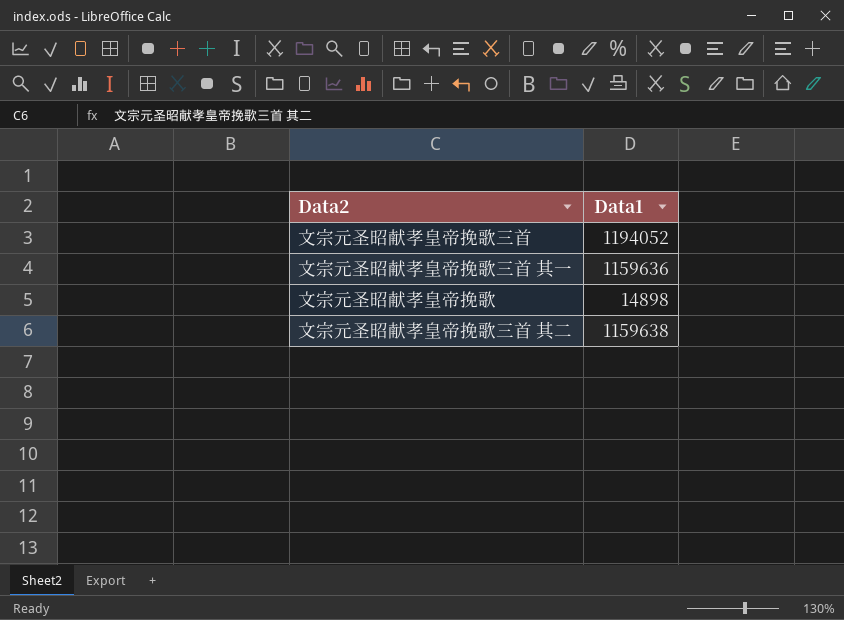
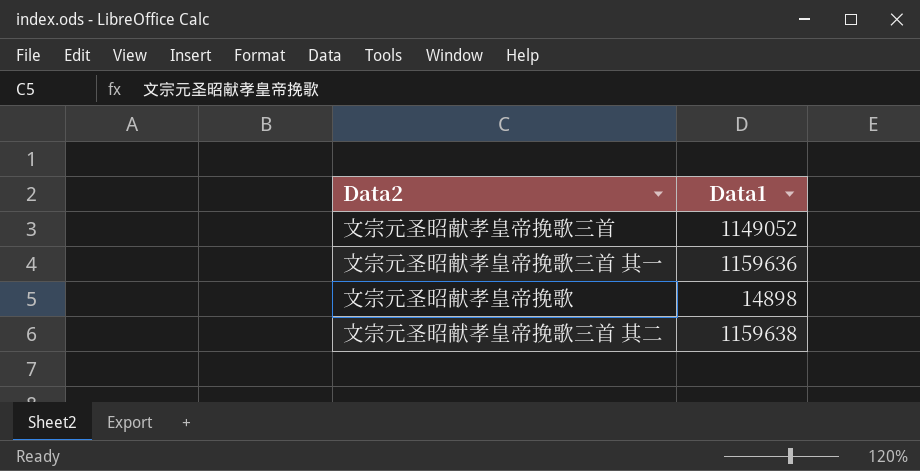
文宗元圣昭献孝皇帝挽歌三首 | Data1: 1194052 -> 1149052

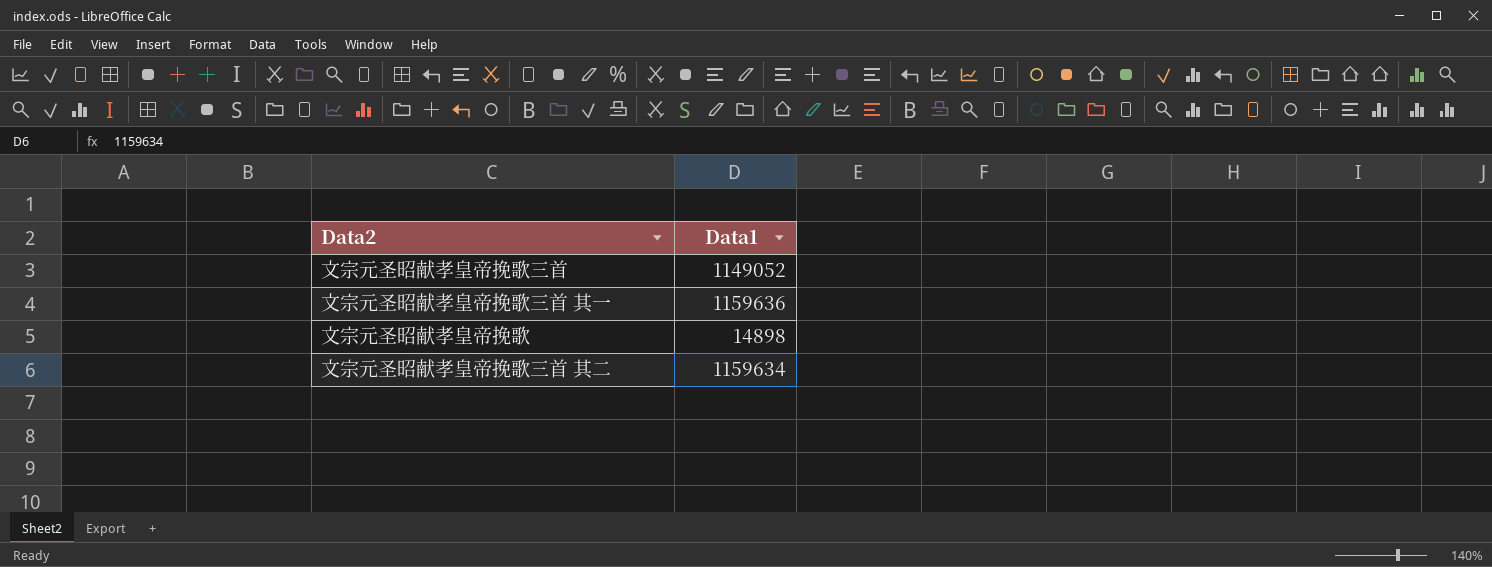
文宗元圣昭献孝皇帝挽歌三首 其二 | Data1: 1159638 -> 1159634

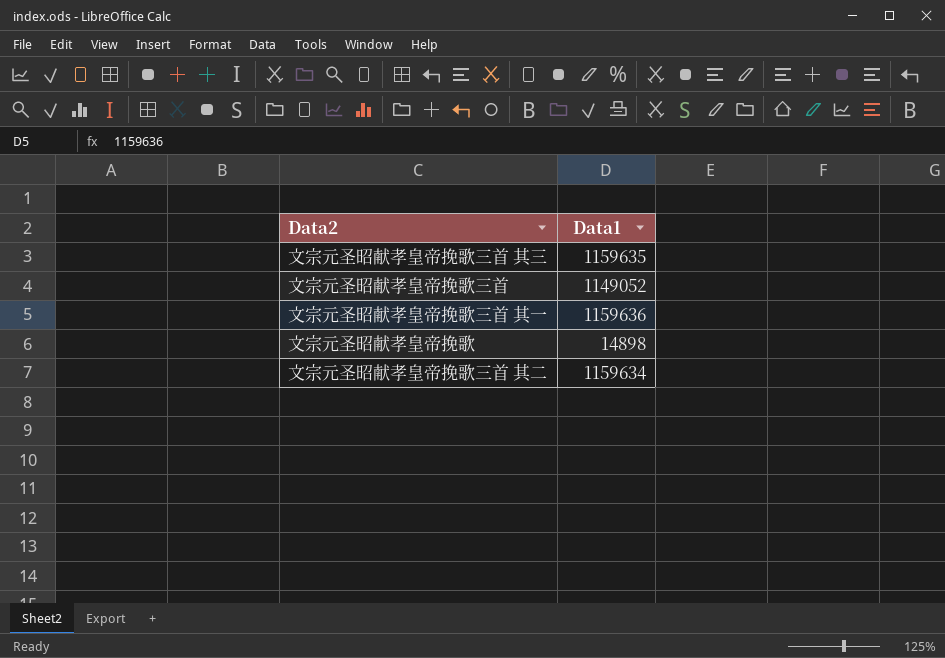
row 文宗元圣昭献孝皇帝挽歌三首 其三: none -> 1159635

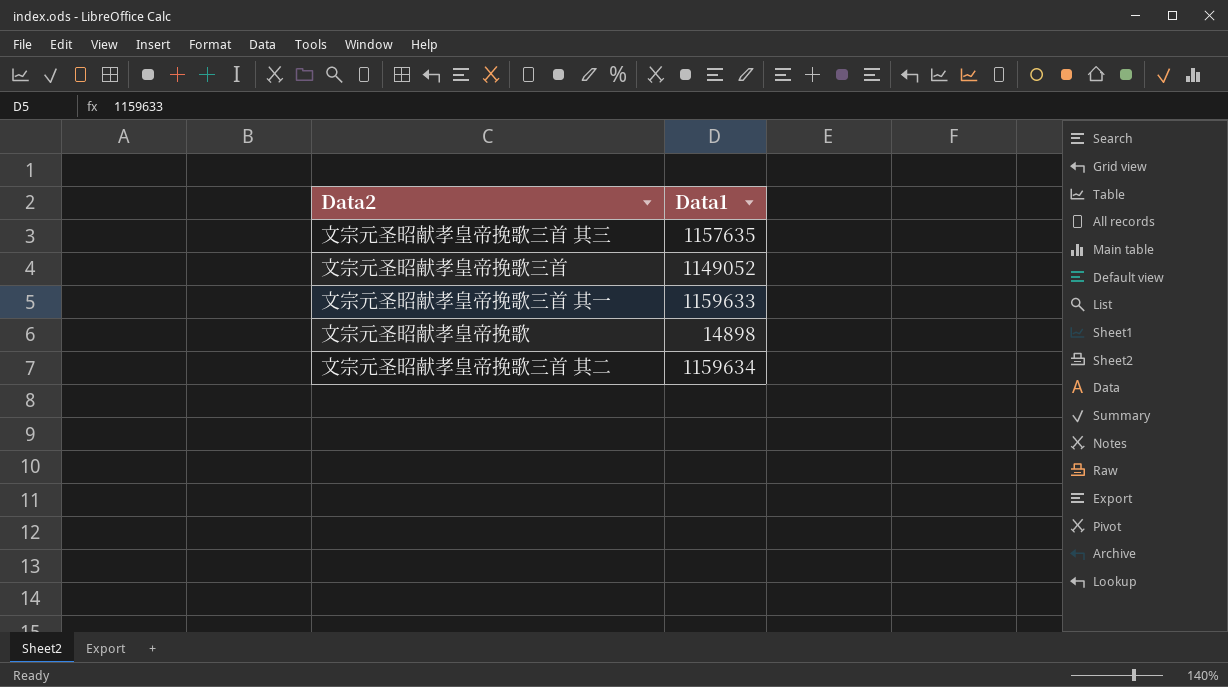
文宗元圣昭献孝皇帝挽歌三首 其三 | Data1: 1159635 -> 1157635
文宗元圣昭献孝皇帝挽歌三首 其一 | Data1: 1159636 -> 1159633

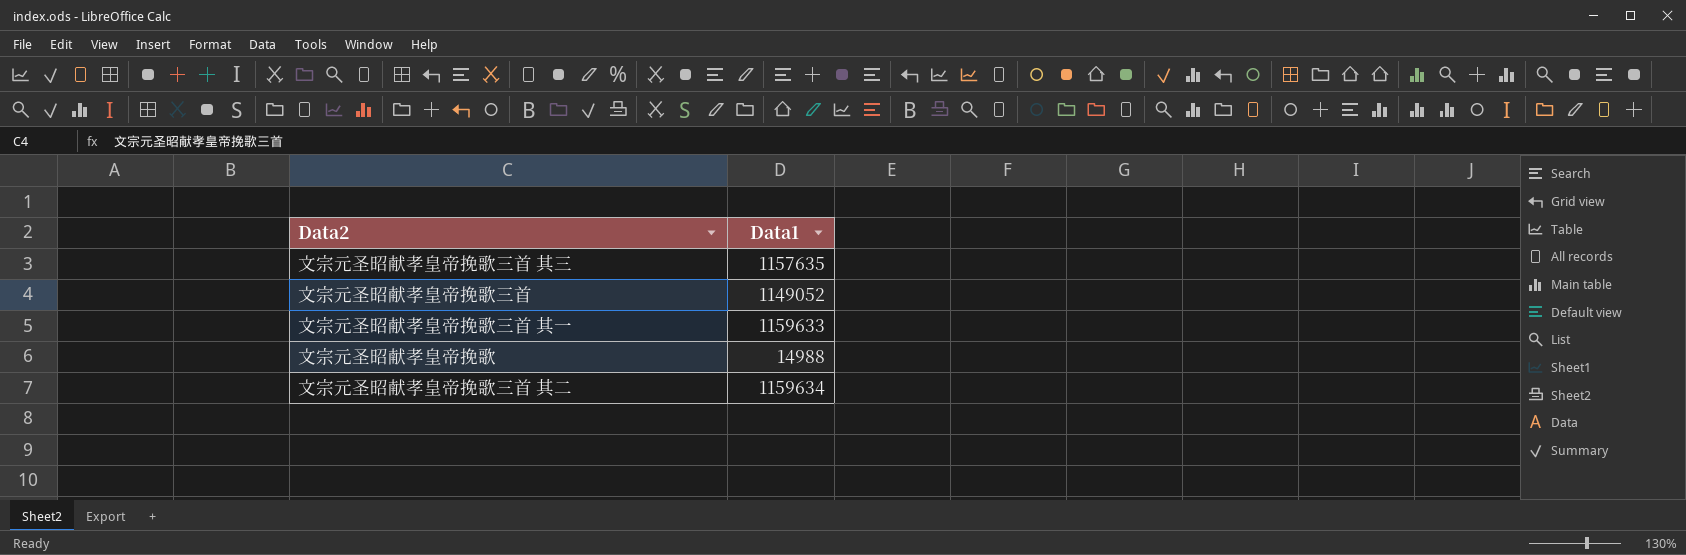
文宗元圣昭献孝皇帝挽歌 | Data1: 14898 -> 14988

